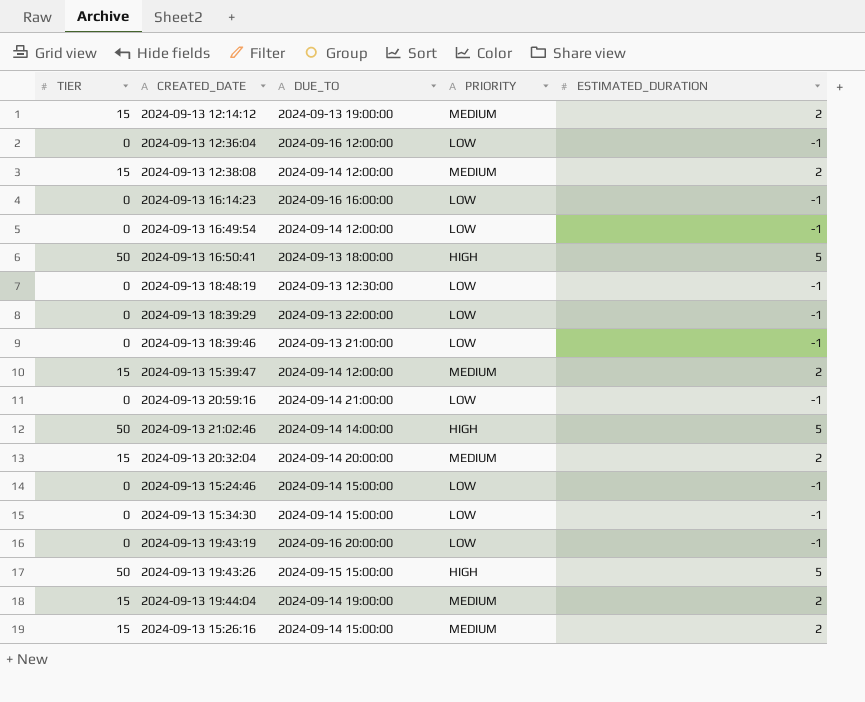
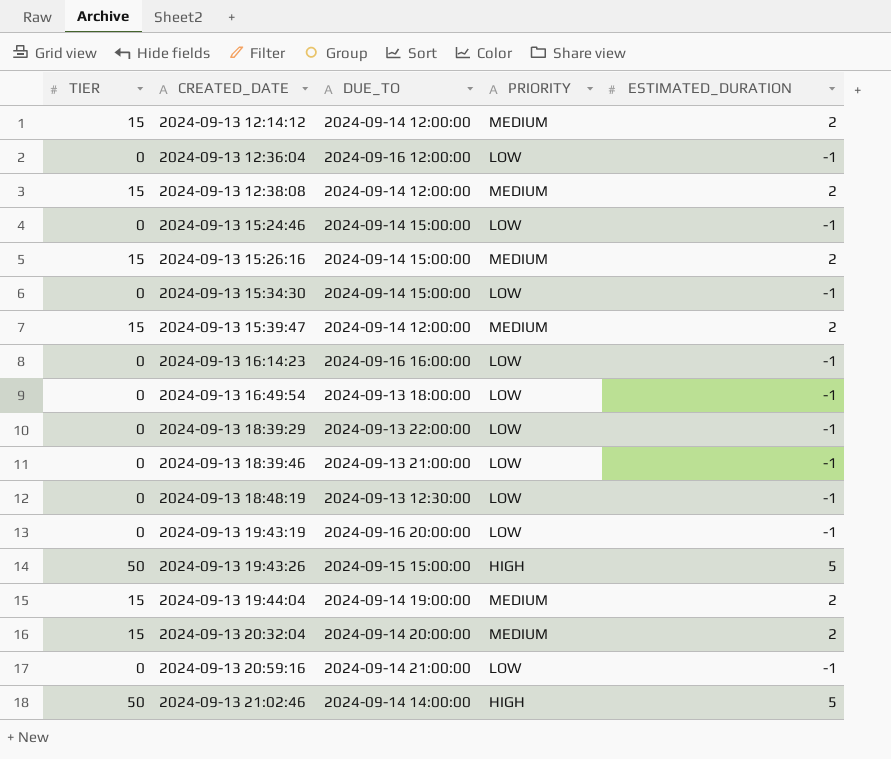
row order: none -> CREATED_DATE ascending
row 2024-09-13 16:50:41: 50 | 2024-09-13 18:00:00 | HIGH | 5 -> none
2024-09-13 12:14:12 | DUE_TO: 2024-09-13 19:00:00 -> 2024-09-14 12:00:00
2024-09-13 16:49:54 | DUE_TO: 2024-09-14 12:00:00 -> 2024-09-13 18:00:00

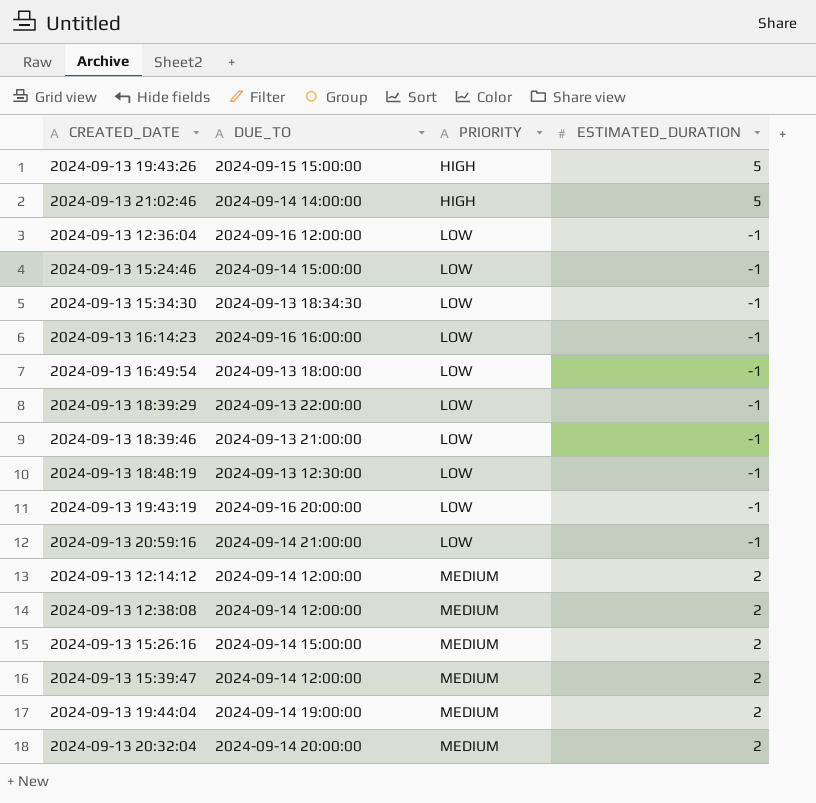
row order: CREATED_DATE ascending -> PRIORITY ascending
column TIER | position: 1 -> none
2024-09-13 15:34:30 | DUE_TO: 2024-09-14 15:00:00 -> 2024-09-13 18:34:30

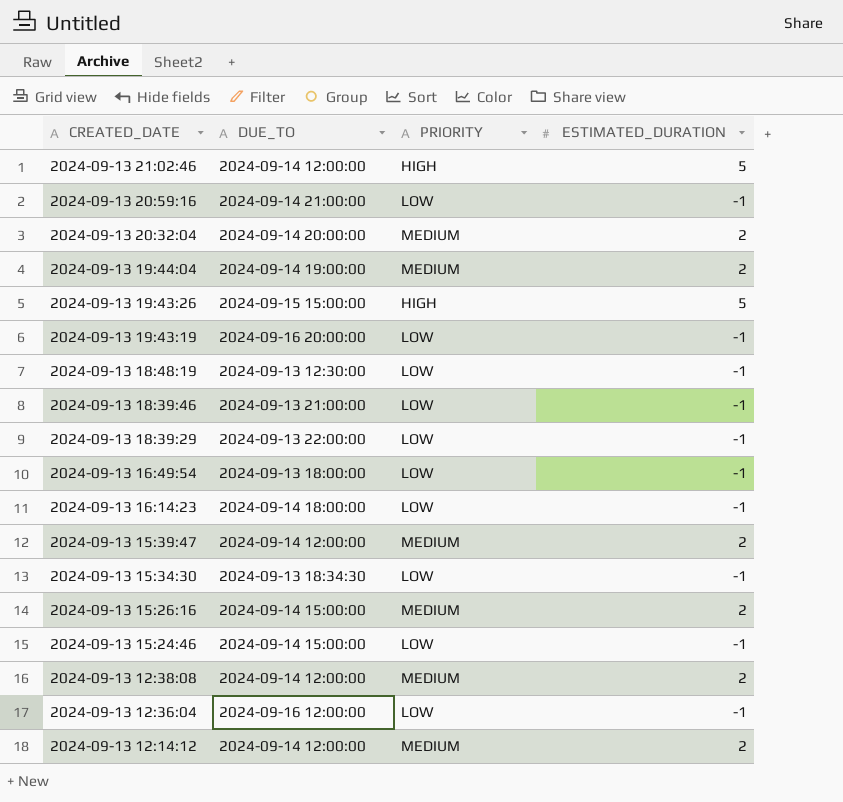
row order: PRIORITY ascending -> CREATED_DATE descending
2024-09-13 21:02:46 | DUE_TO: 2024-09-14 14:00:00 -> 2024-09-14 12:00:00
2024-09-13 16:14:23 | DUE_TO: 2024-09-16 16:00:00 -> 2024-09-14 18:00:00

